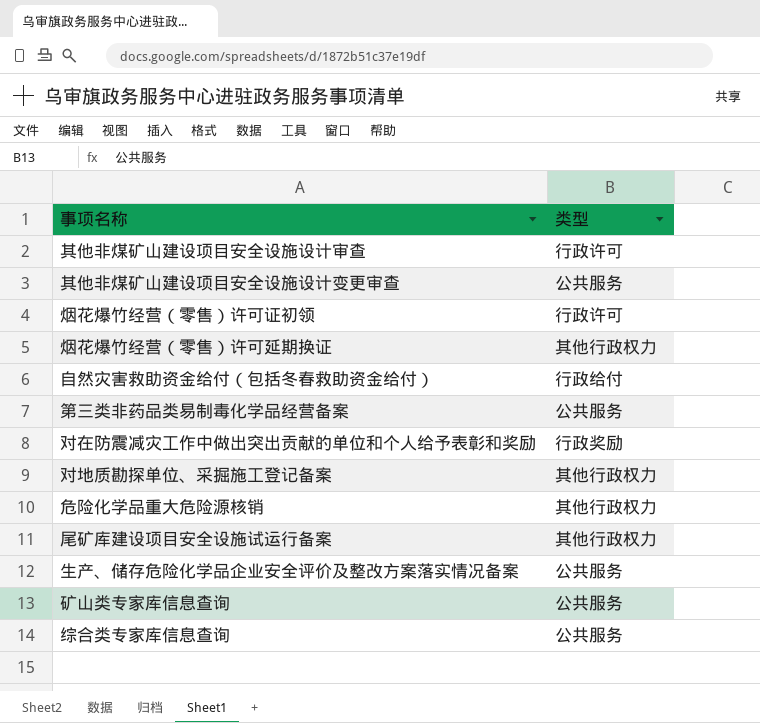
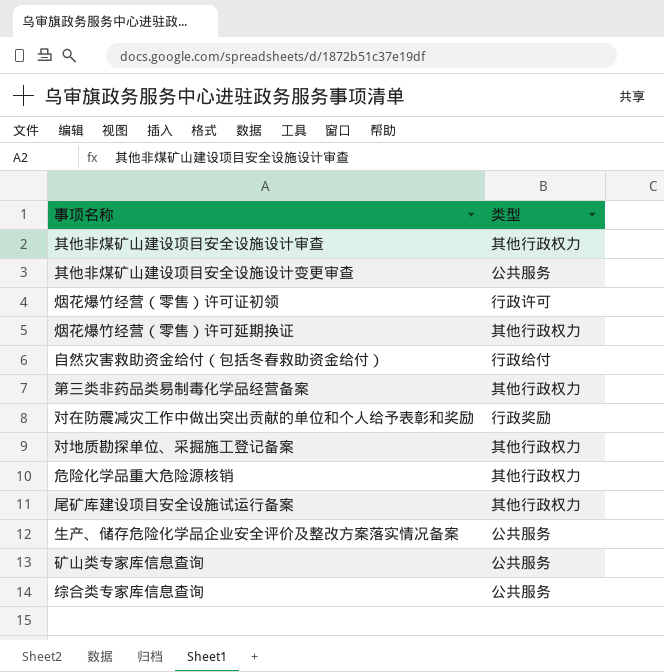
其他非煤矿山建设项目安全设施设计审查 | 类型: 行政许可 -> 其他行政权力
第三类非药品类易制毒化学品经营备案 | 类型: 公共服务 -> 其他行政权力

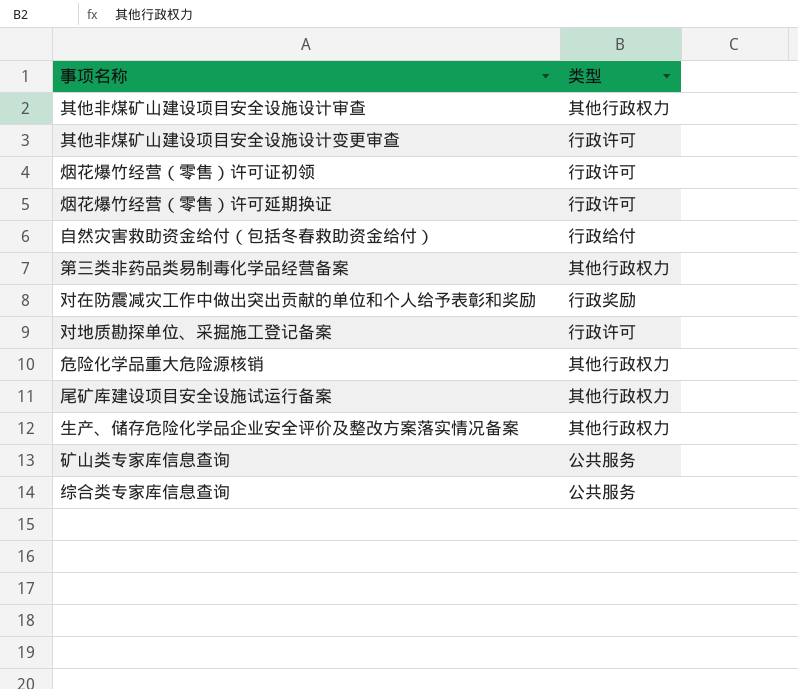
其他非煤矿山建设项目安全设施设计变更审查 | 类型: 公共服务 -> 行政许可
烟花爆竹经营（零售）许可延期换证 | 类型: 其他行政权力 -> 行政许可
对地质勘探单位、采掘施工登记备案 | 类型: 其他行政权力 -> 行政许可
生产、储存危险化学品企业安全评价及整改方案落实情况备案 | 类型: 公共服务 -> 其他行政权力

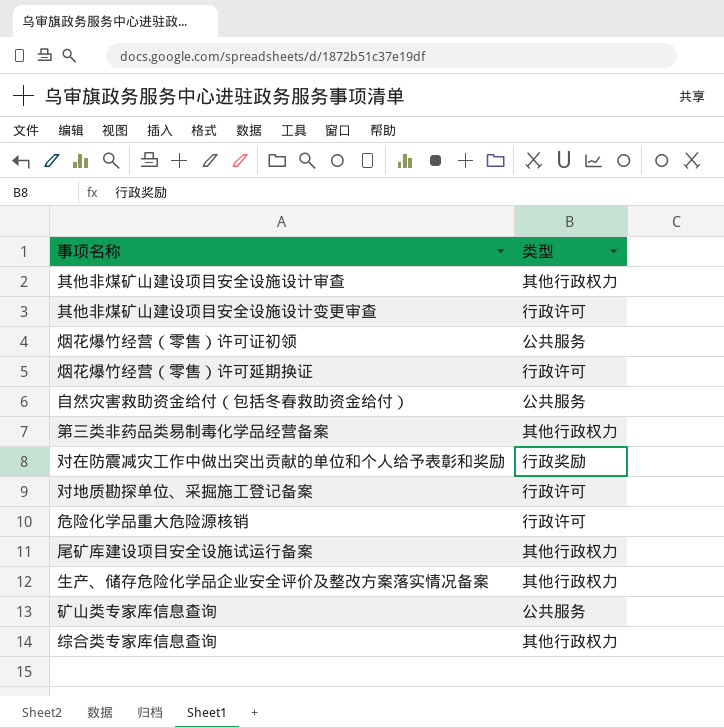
烟花爆竹经营（零售）许可证初领 | 类型: 行政许可 -> 公共服务
自然灾害救助资金给付（包括冬春救助资金给付） | 类型: 行政给付 -> 公共服务
危险化学品重大危险源核销 | 类型: 其他行政权力 -> 行政许可
综合类专家库信息查询 | 类型: 公共服务 -> 其他行政权力

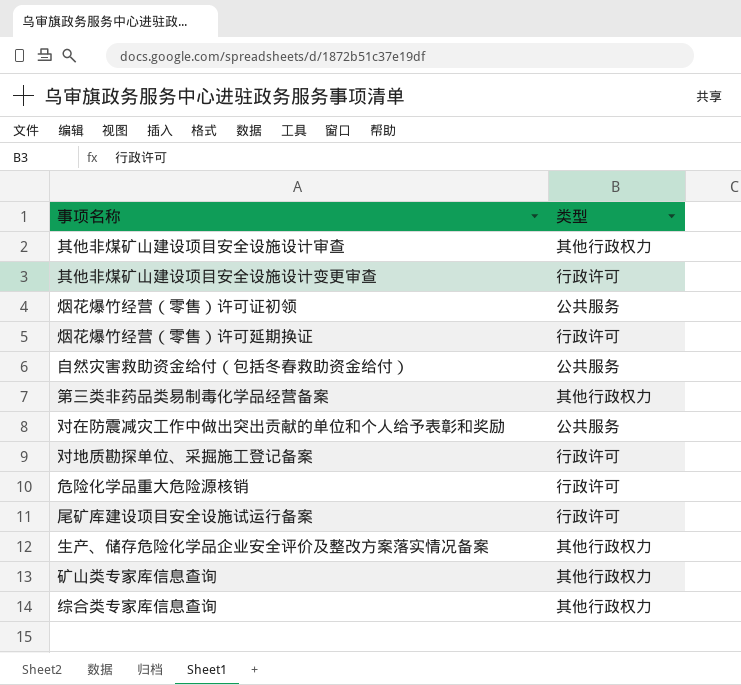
对在防震减灾工作中做出突出贡献的单位和个人给予表彰和奖励 | 类型: 行政奖励 -> 公共服务
尾矿库建设项目安全设施试运行备案 | 类型: 其他行政权力 -> 行政许可
矿山类专家库信息查询 | 类型: 公共服务 -> 其他行政权力

